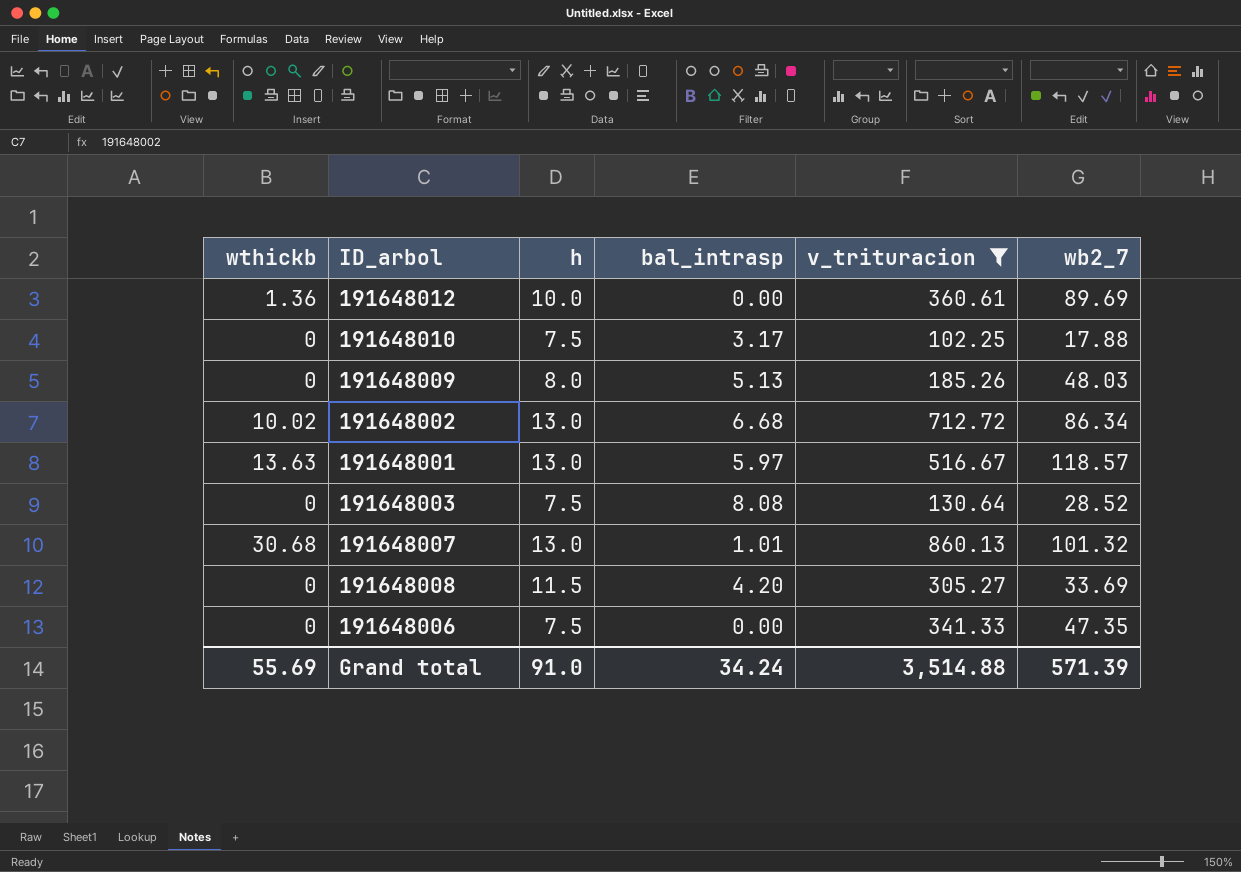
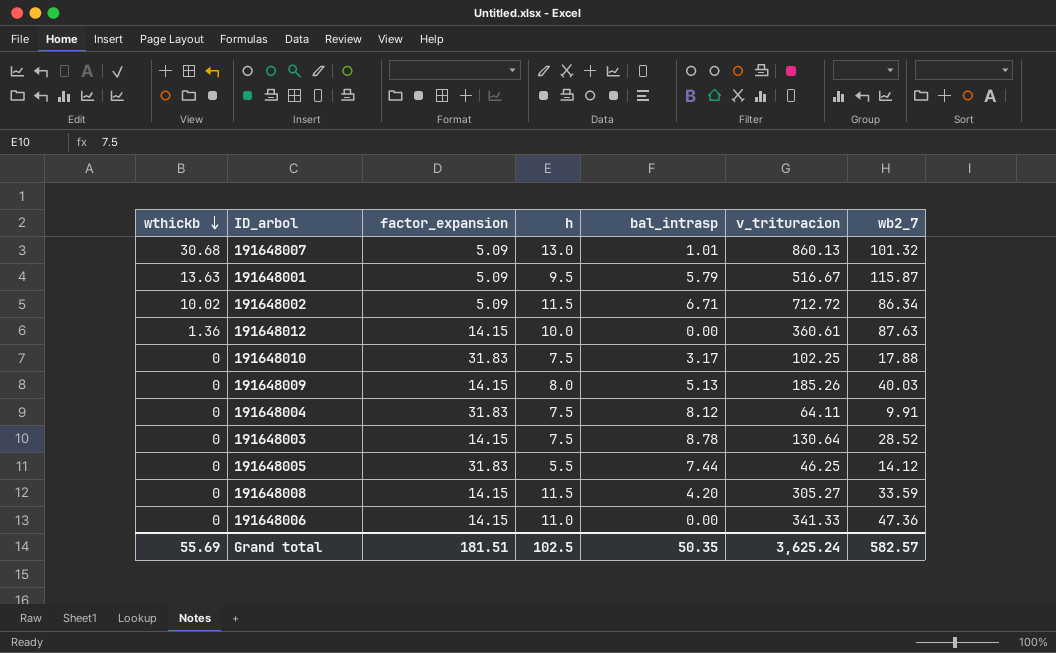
filter: v_trituracion >= 102.25 -> none
row order: none -> wthickb descending
column factor_expansion | position: none -> 3
191648001 | h: 13.0 -> 9.5
191648001 | bal_intrasp: 5.97 -> 5.79
191648001 | wb2_7: 118.57 -> 115.87
191648002 | h: 13.0 -> 11.5
191648002 | bal_intrasp: 6.68 -> 6.71
191648012 | wb2_7: 89.69 -> 87.63
191648009 | wb2_7: 48.03 -> 40.03
191648003 | bal_intrasp: 8.08 -> 8.78
191648008 | wb2_7: 33.69 -> 33.59
191648006 | h: 7.5 -> 11.0
191648006 | wb2_7: 47.35 -> 47.36
Grand total | h: 91.0 -> 102.5
Grand total | bal_intrasp: 34.24 -> 50.35
Grand total | v_trituracion: 3,514.88 -> 3,625.24
Grand total | wb2_7: 571.39 -> 582.57

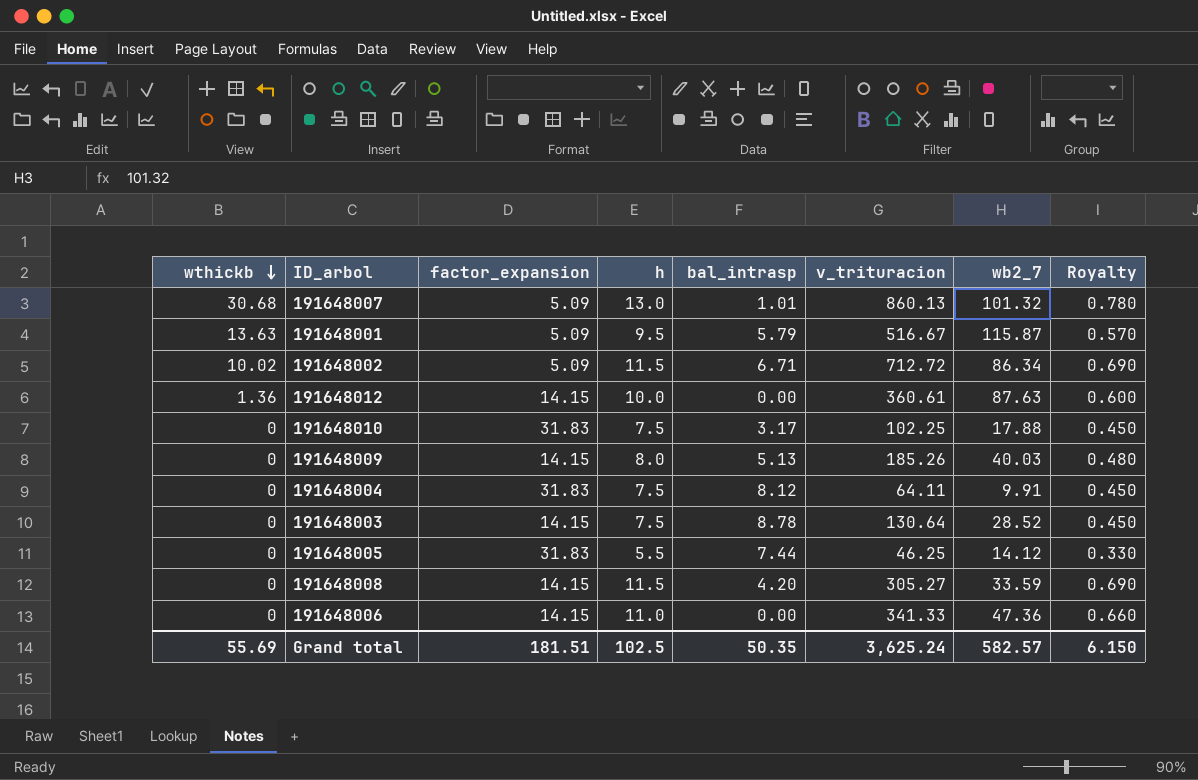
column Royalty | formula: none -> [h] * 0.06

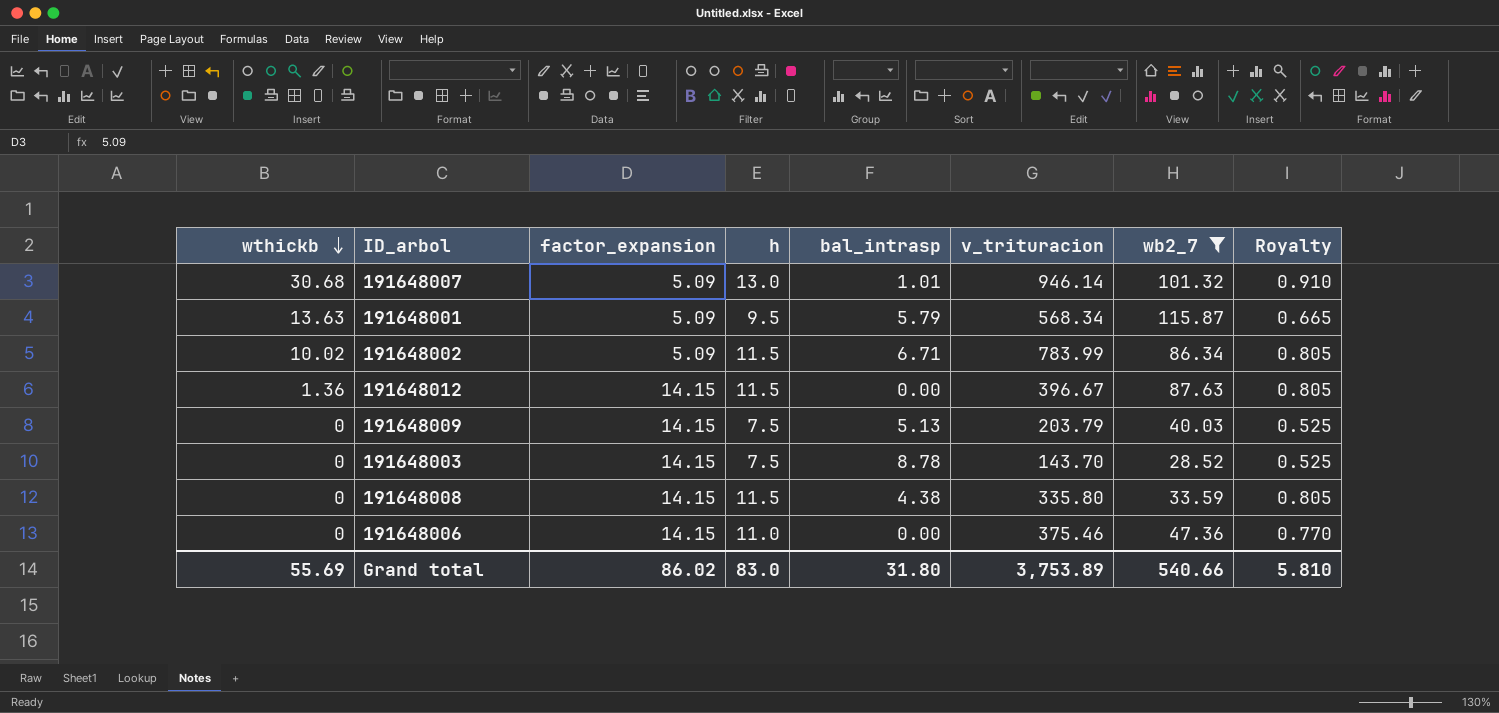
filter: none -> wb2_7 >= 28.52
column Royalty | formula: [h] * 0.06 -> [h] * 0.07
191648007 | v_trituracion: 860.13 -> 946.14
191648001 | v_trituracion: 516.67 -> 568.34
191648002 | v_trituracion: 712.72 -> 783.99
191648012 | h: 10.0 -> 11.5
191648012 | v_trituracion: 360.61 -> 396.67
191648009 | h: 8.0 -> 7.5
191648009 | v_trituracion: 185.26 -> 203.79
191648003 | v_trituracion: 130.64 -> 143.70
191648008 | bal_intrasp: 4.20 -> 4.38
191648008 | v_trituracion: 305.27 -> 335.80
191648006 | v_trituracion: 341.33 -> 375.46
Grand total | factor_expansion: 181.51 -> 86.02
Grand total | h: 102.5 -> 83.0
Grand total | bal_intrasp: 50.35 -> 31.80
Grand total | v_trituracion: 3,625.24 -> 3,753.89
Grand total | wb2_7: 582.57 -> 540.66
Grand total | Royalty: 6.150 -> 5.810

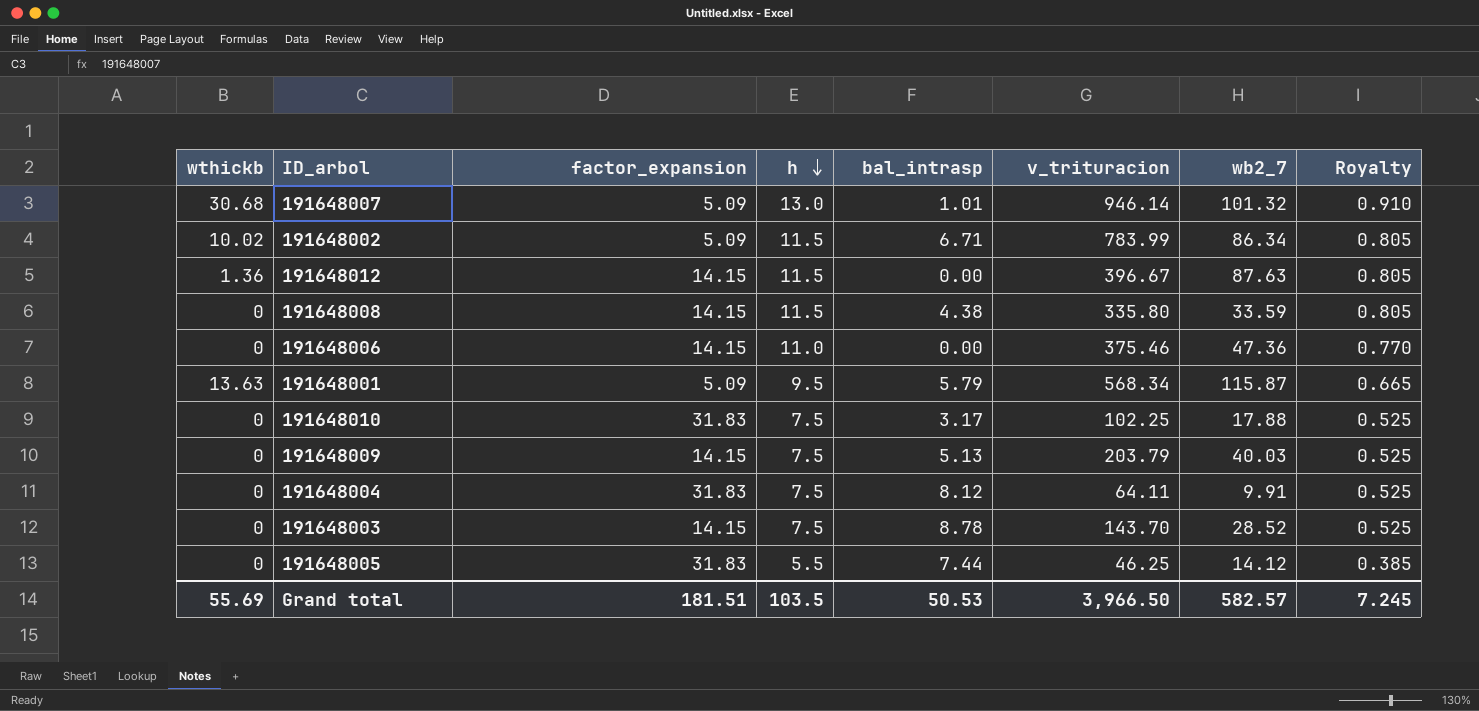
filter: wb2_7 >= 28.52 -> none
row order: wthickb descending -> h descending
Grand total | factor_expansion: 86.02 -> 181.51
Grand total | h: 83.0 -> 103.5
Grand total | bal_intrasp: 31.80 -> 50.53
Grand total | v_trituracion: 3,753.89 -> 3,966.50
Grand total | wb2_7: 540.66 -> 582.57
Grand total | Royalty: 5.810 -> 7.245

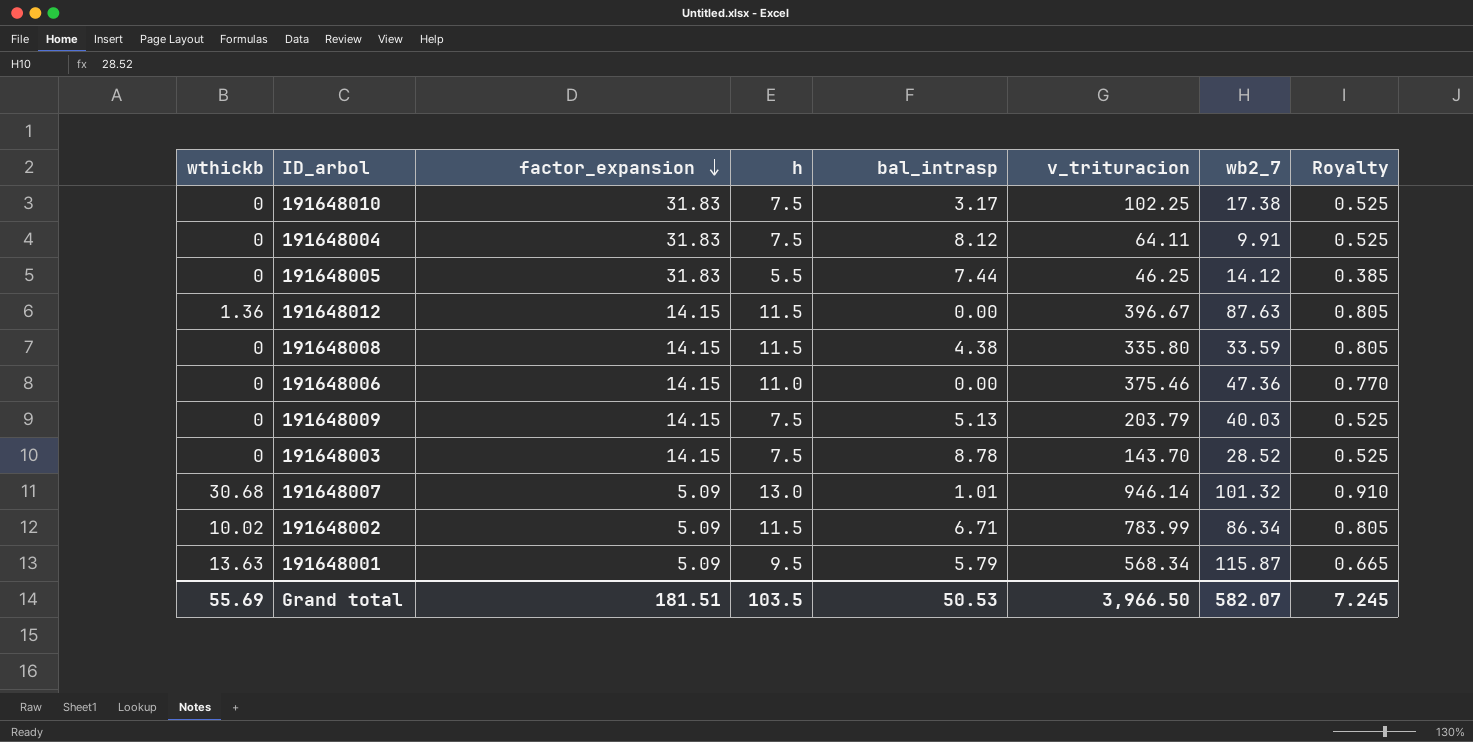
row order: h descending -> factor_expansion descending
191648010 | wb2_7: 17.88 -> 17.38
Grand total | wb2_7: 582.57 -> 582.07

